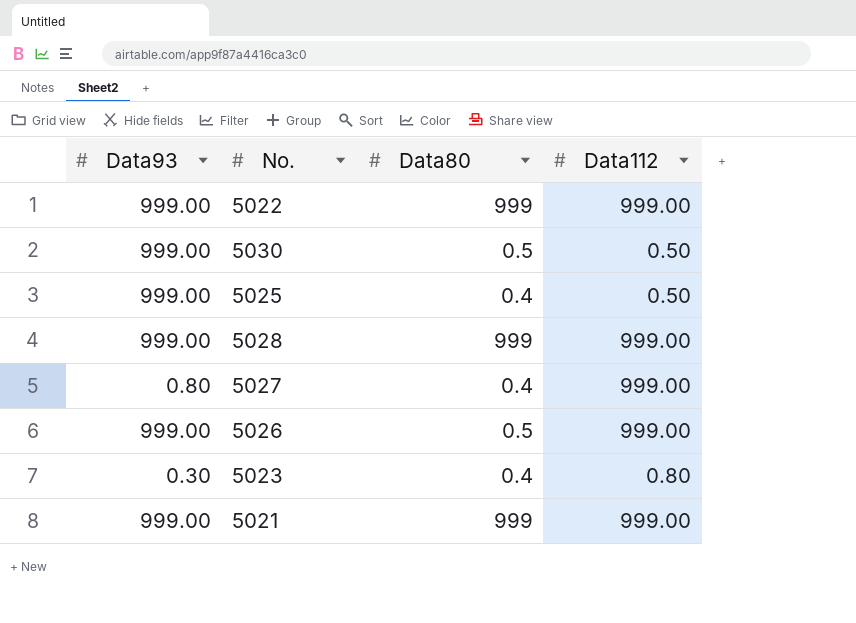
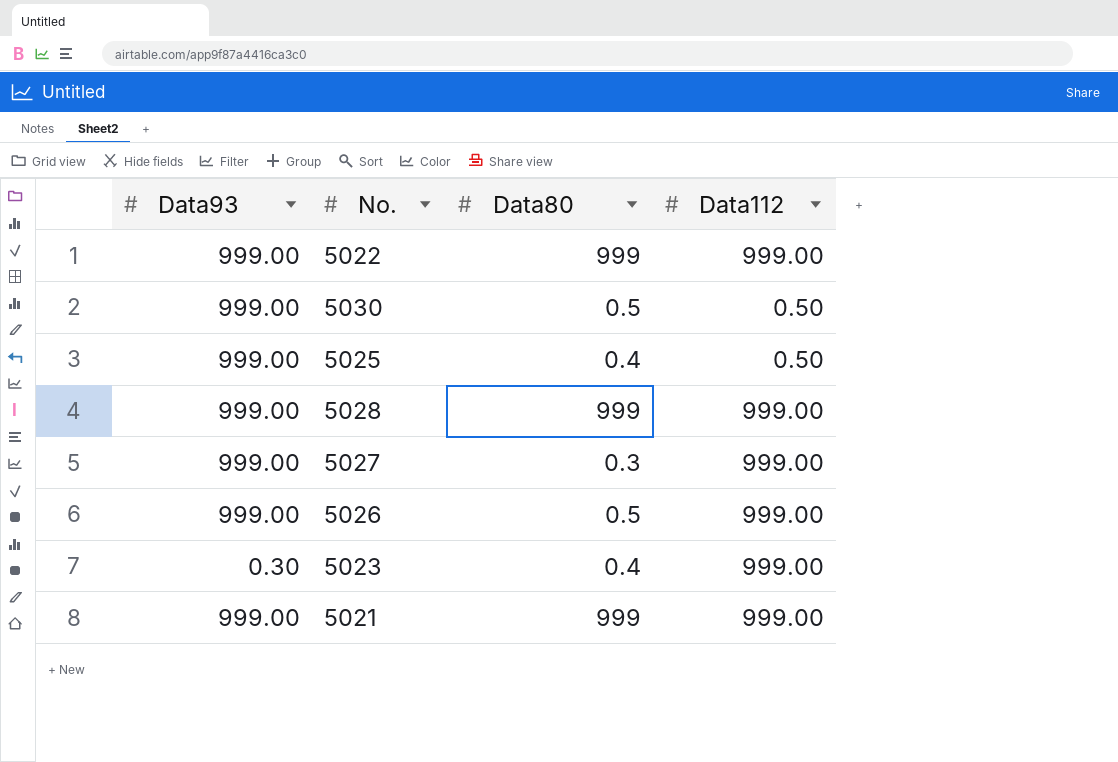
5027 | Data93: 0.80 -> 999.00
5027 | Data80: 0.4 -> 0.3
5023 | Data112: 0.80 -> 999.00

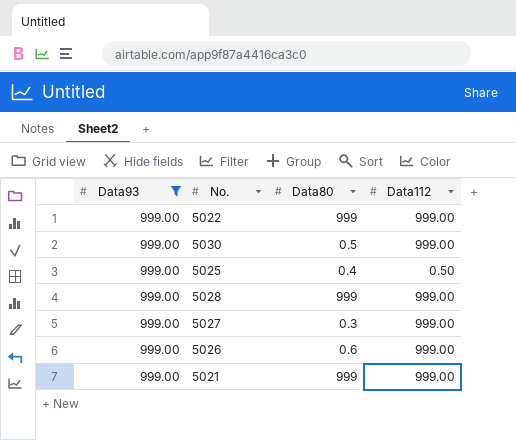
filter: none -> Data93 = 999.00
5030 | Data112: 0.50 -> 999.00
5026 | Data80: 0.5 -> 0.6

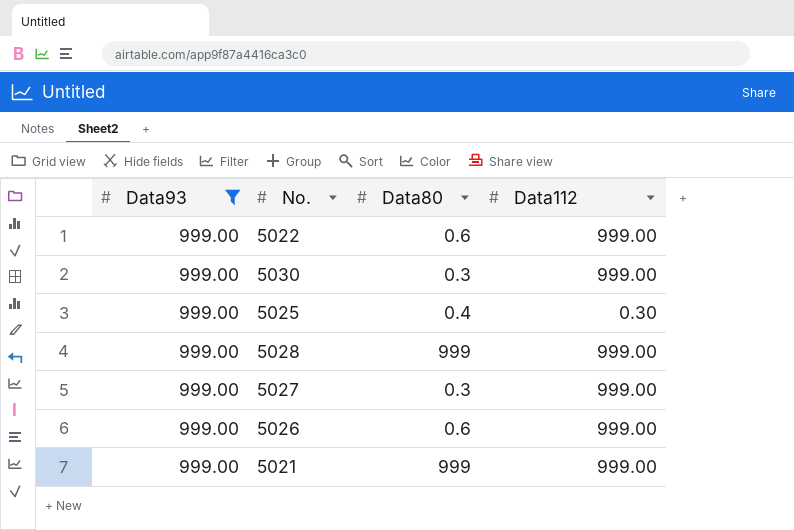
5022 | Data80: 999 -> 0.6
5030 | Data80: 0.5 -> 0.3
5025 | Data112: 0.50 -> 0.30

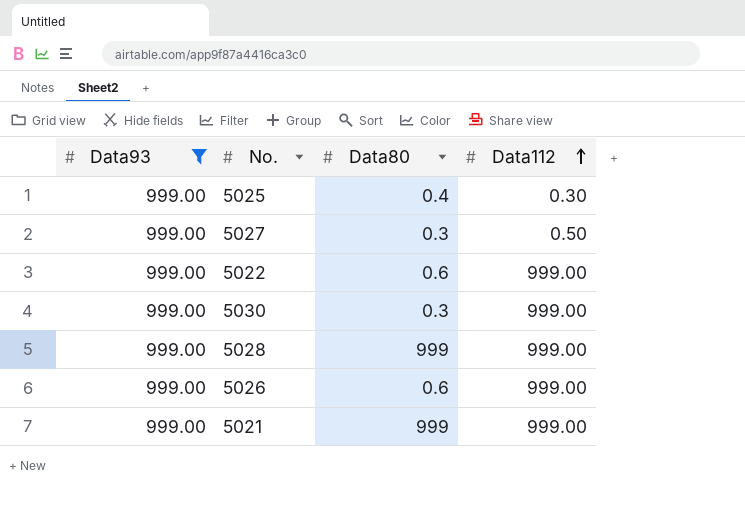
row order: none -> Data112 ascending
5027 | Data112: 999.00 -> 0.50

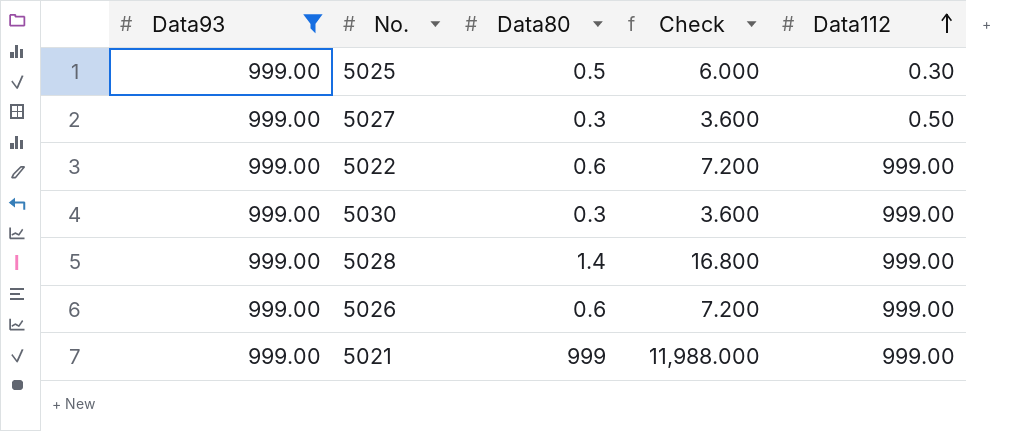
column Check | formula: none -> [Data80] * 12
5025 | Data80: 0.4 -> 0.5
5028 | Data80: 999 -> 1.4

